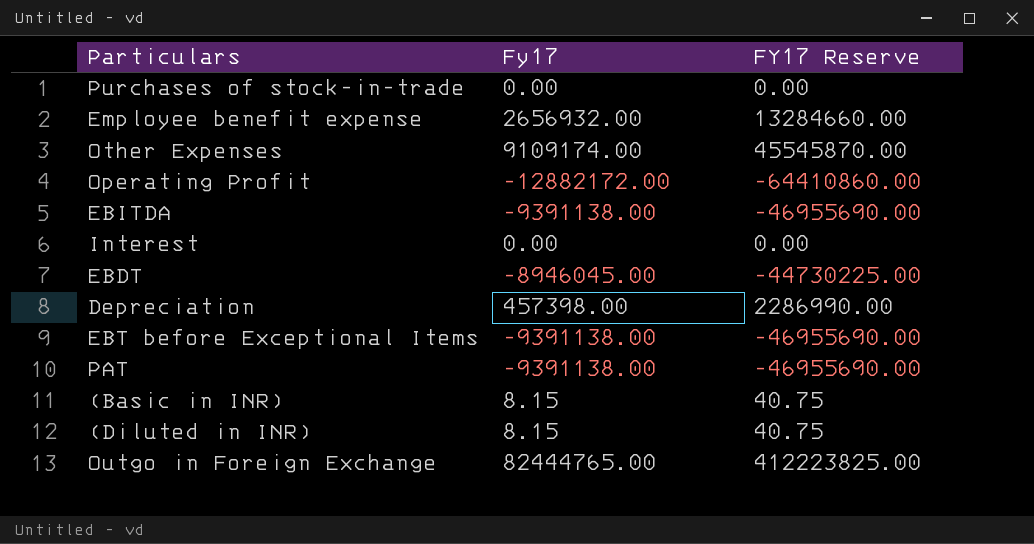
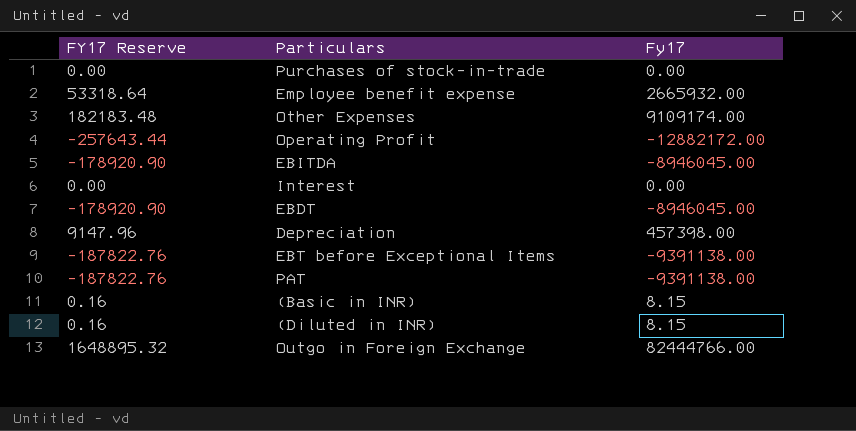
column FY17 Reserve | formula: [Fy17] * 5 -> [Fy17] * 0.02
column FY17 Reserve | position: 3 -> 1
Employee benefit expense | Fy17: 2656932.00 -> 2665932.00
EBITDA | Fy17: -9391138.00 -> -8946045.00
Outgo in Foreign Exchange | Fy17: 82444765.00 -> 82444766.00

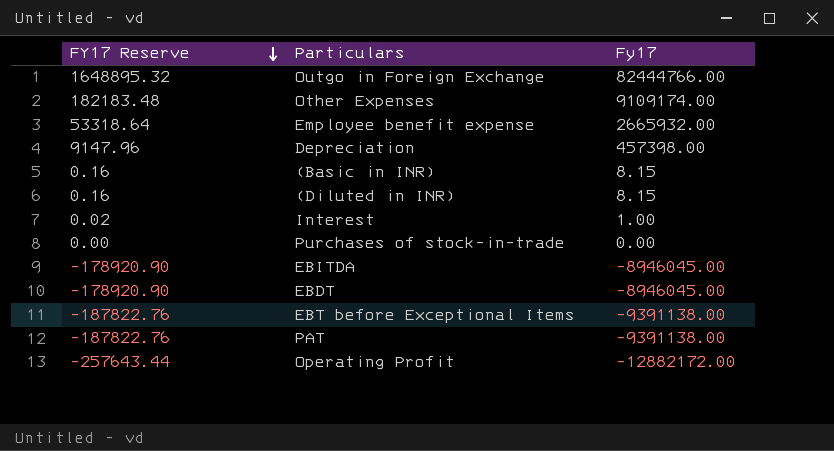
row order: none -> FY17 Reserve descending
Interest | FY17 Reserve: 0.00 -> 0.02
Interest | Fy17: 0.00 -> 1.00

